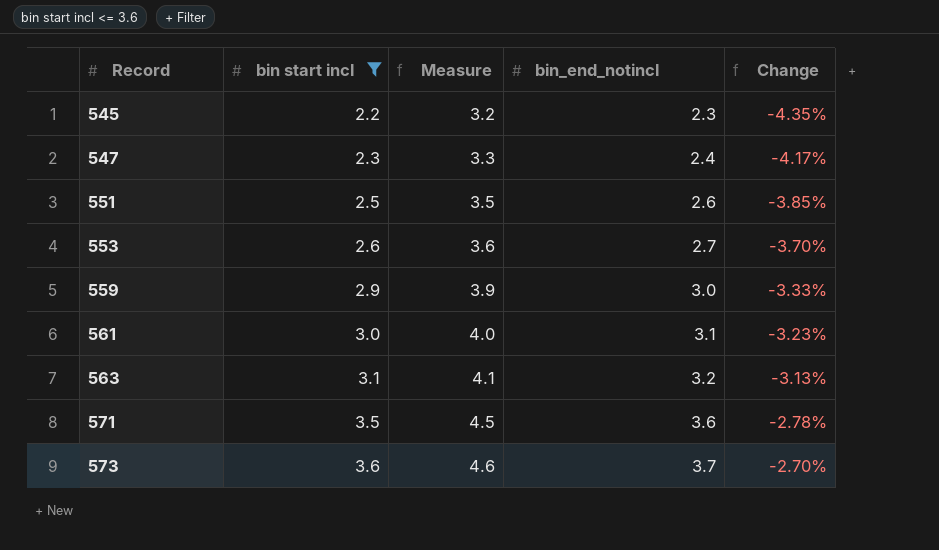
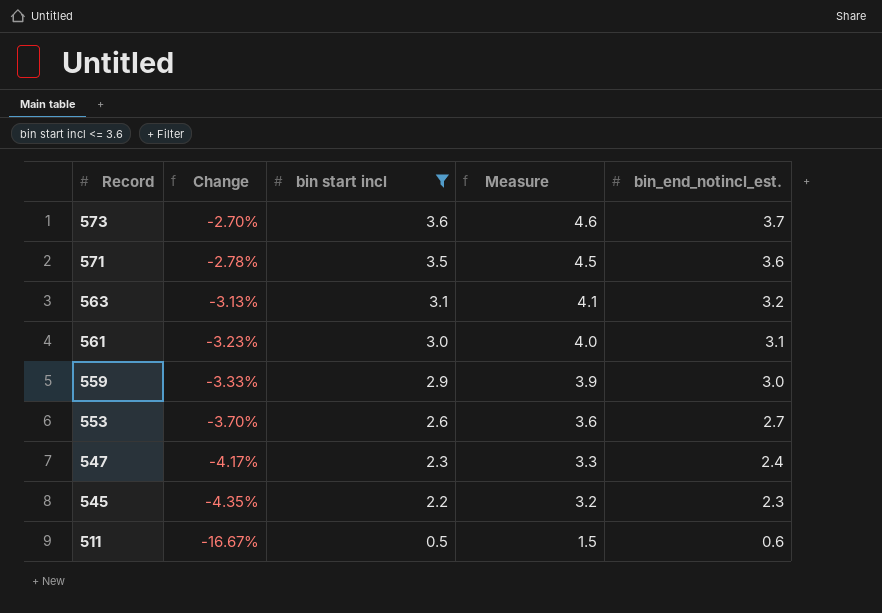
row order: Record ascending -> Record descending
column Change | position: 5 -> 2
column name: bin_end_notincl -> bin_end_notincl_est.
row 551: 2.5 | 3.5 | 2.6 | -3.85% -> none
row 511: none -> -16.67% | 0.5 | 1.5 | 0.6

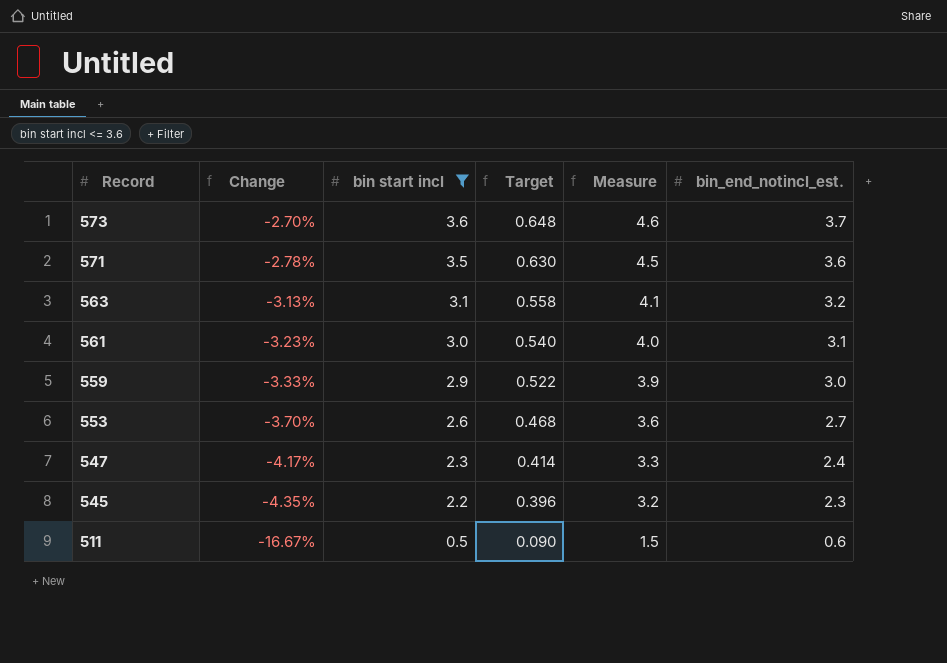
column Target | formula: none -> [bin start incl] * 0.18

